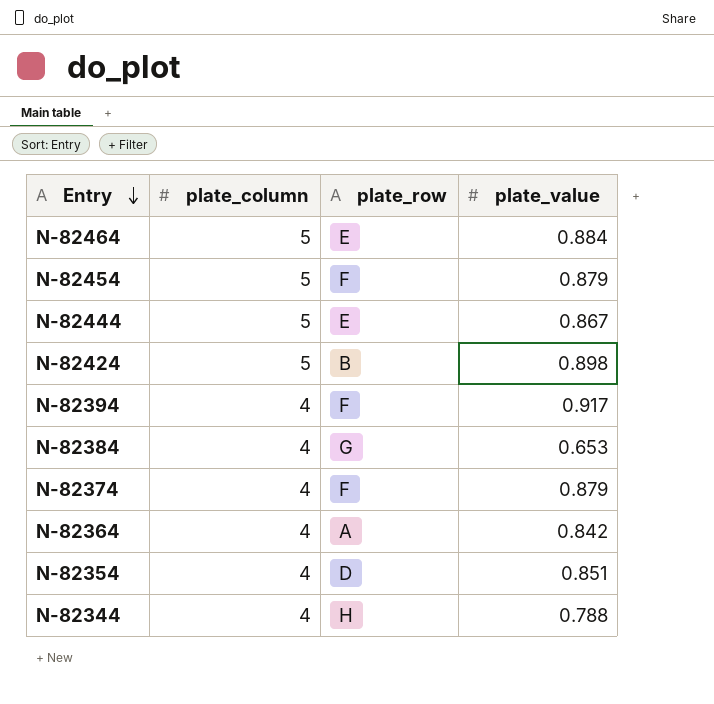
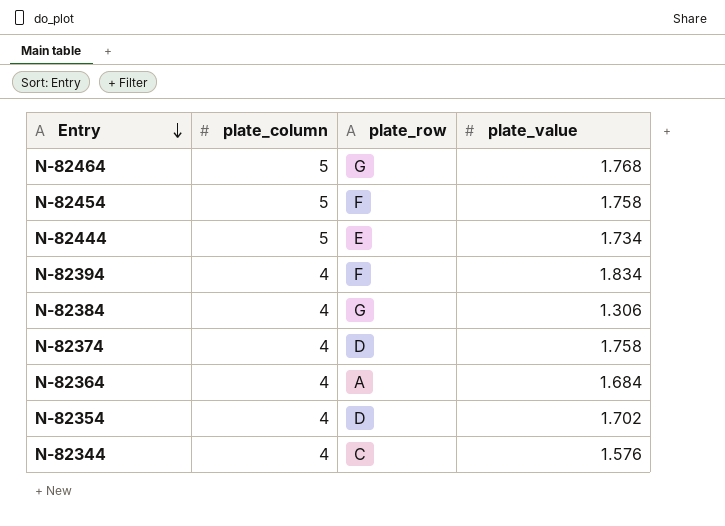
row N-82424: 5 | B | 0.898 -> none
N-82464 | plate_row: E -> G
N-82464 | plate_value: 0.884 -> 1.768
N-82454 | plate_value: 0.879 -> 1.758
N-82444 | plate_value: 0.867 -> 1.734
N-82394 | plate_value: 0.917 -> 1.834
N-82384 | plate_value: 0.653 -> 1.306
N-82374 | plate_row: F -> D
N-82374 | plate_value: 0.879 -> 1.758
N-82364 | plate_value: 0.842 -> 1.684
N-82354 | plate_value: 0.851 -> 1.702
N-82344 | plate_row: H -> C
N-82344 | plate_value: 0.788 -> 1.576

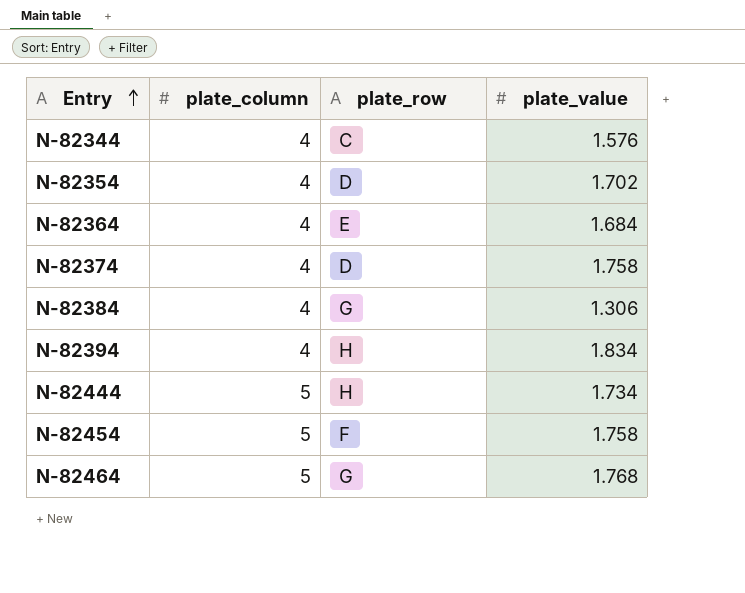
row order: Entry descending -> Entry ascending
N-82364 | plate_row: A -> E
N-82394 | plate_row: F -> H
N-82444 | plate_row: E -> H

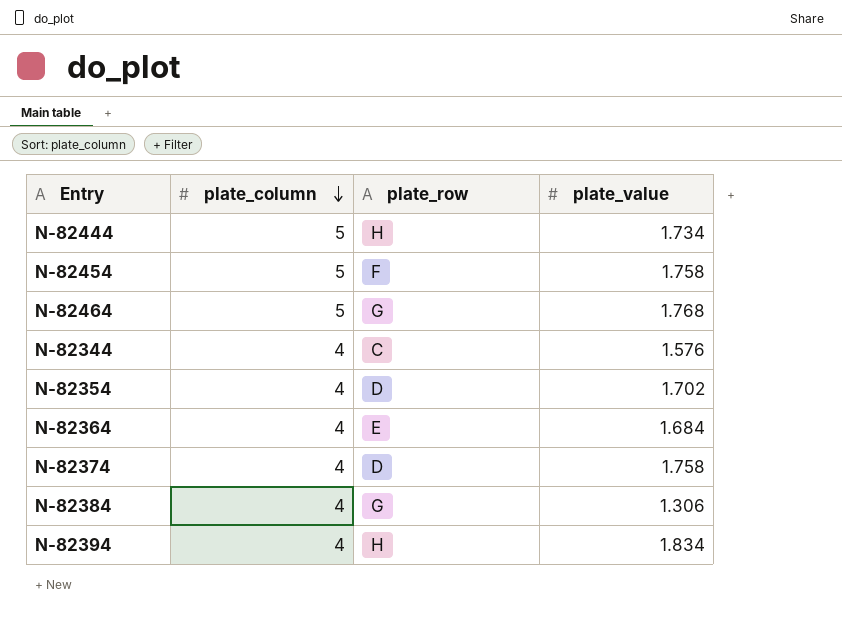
row order: Entry ascending -> plate_column descending

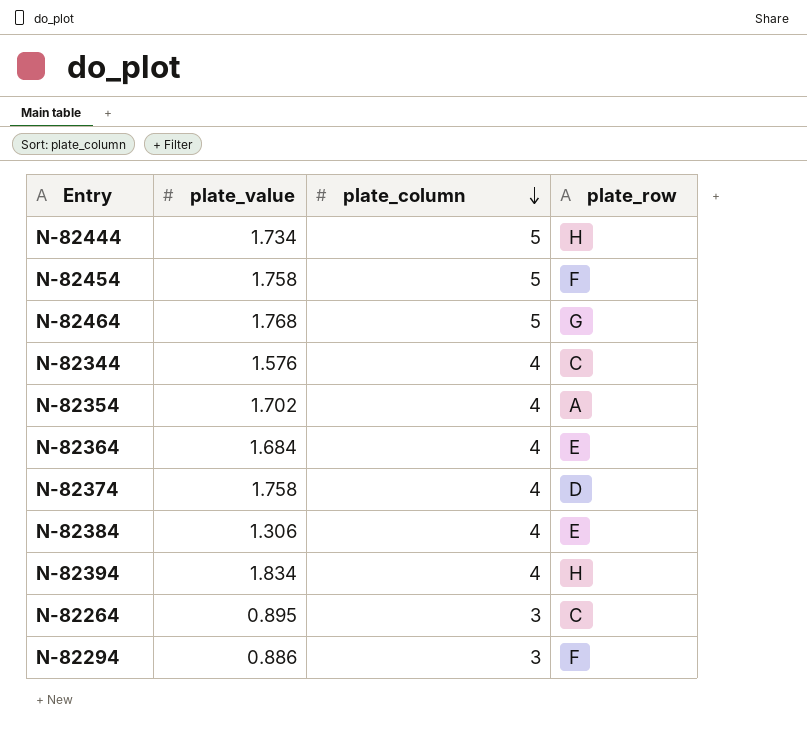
column plate_value | position: 4 -> 2
N-82354 | plate_row: D -> A
N-82384 | plate_row: G -> E
row N-82264: none -> 0.895 | 3 | C
row N-82294: none -> 0.886 | 3 | F

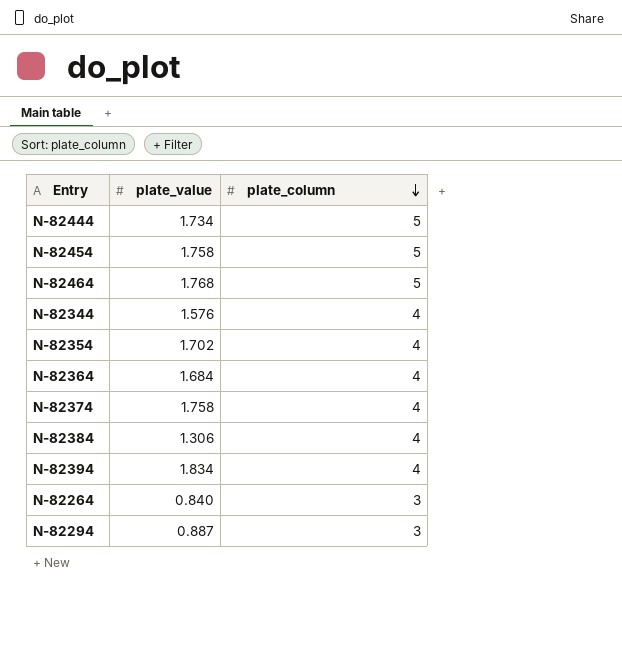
column plate_row | position: 4 -> none
N-82264 | plate_value: 0.895 -> 0.840
N-82294 | plate_value: 0.886 -> 0.887

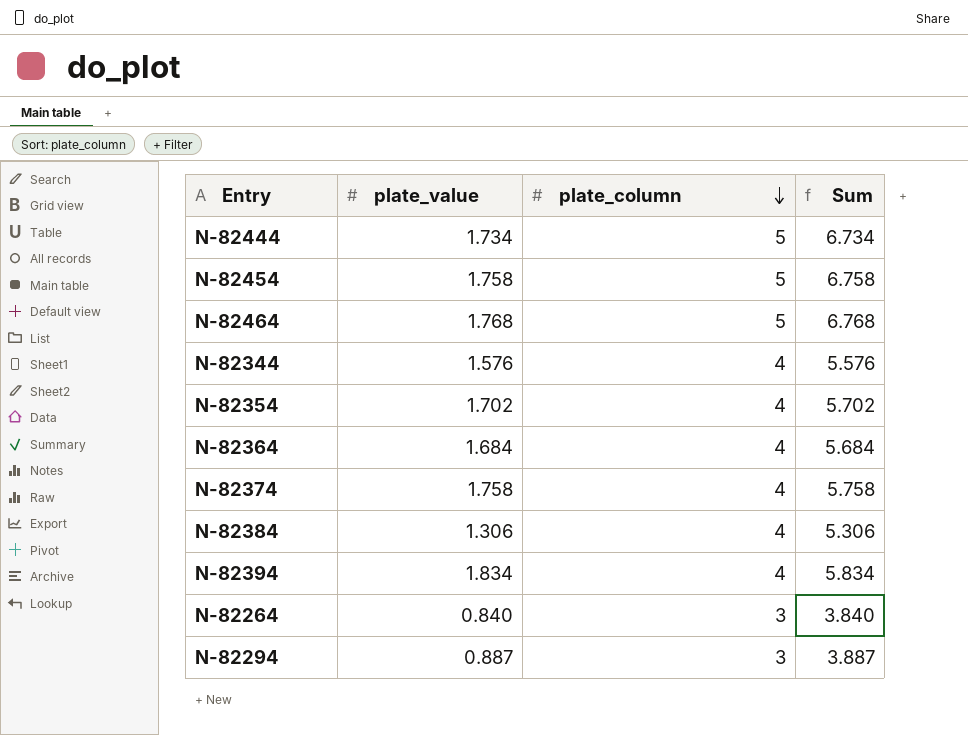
column Sum | formula: none -> [plate_value] + [plate_column]

